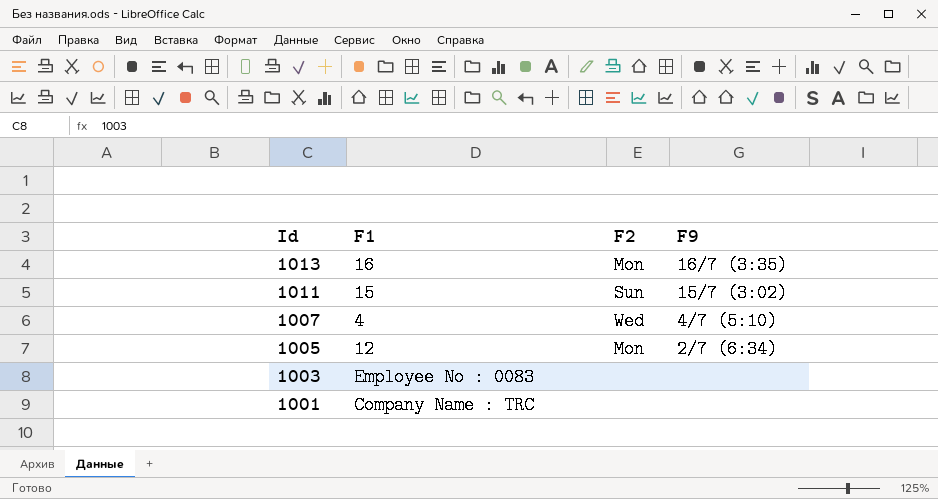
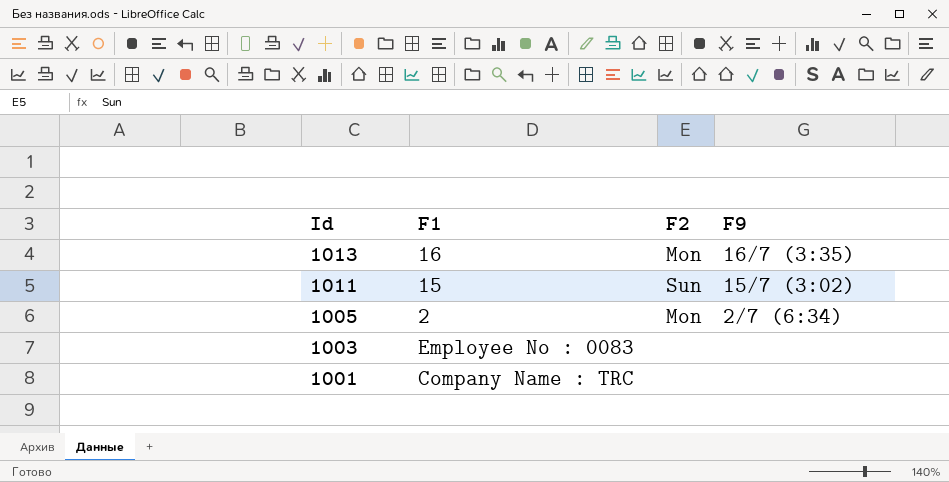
row 1007: 4 | Wed | 4/7 (5:10) -> none
1005 | F1: 12 -> 2

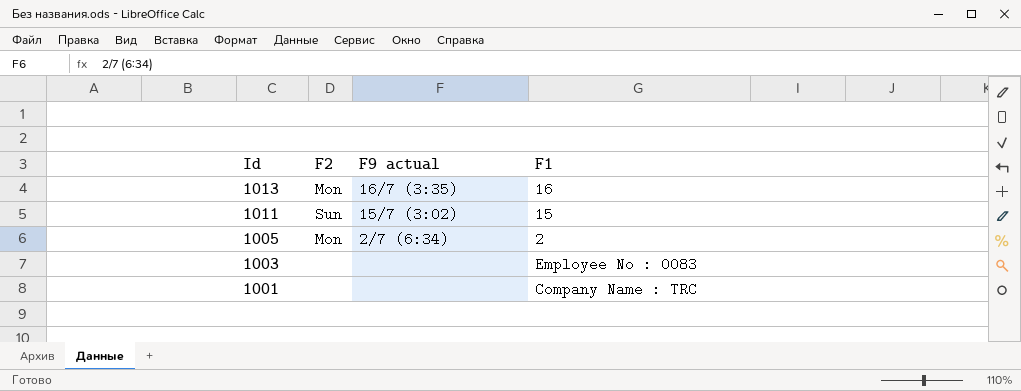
column name: F9 -> F9 actual
column F1 | position: 2 -> 4

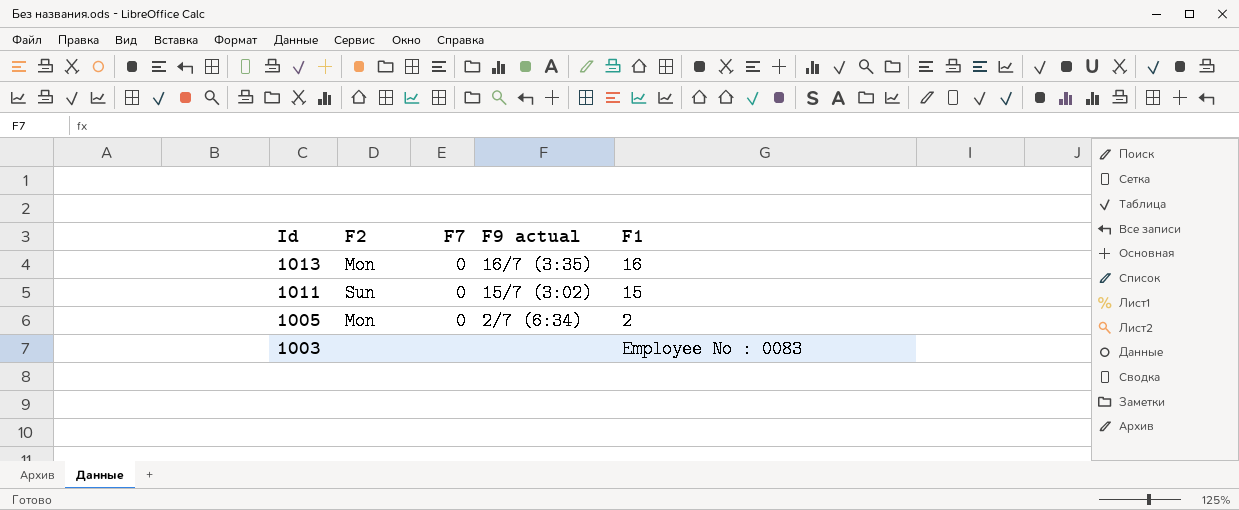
column F7 | position: none -> 3
row 1001: none | none | Company Name : TRC -> none

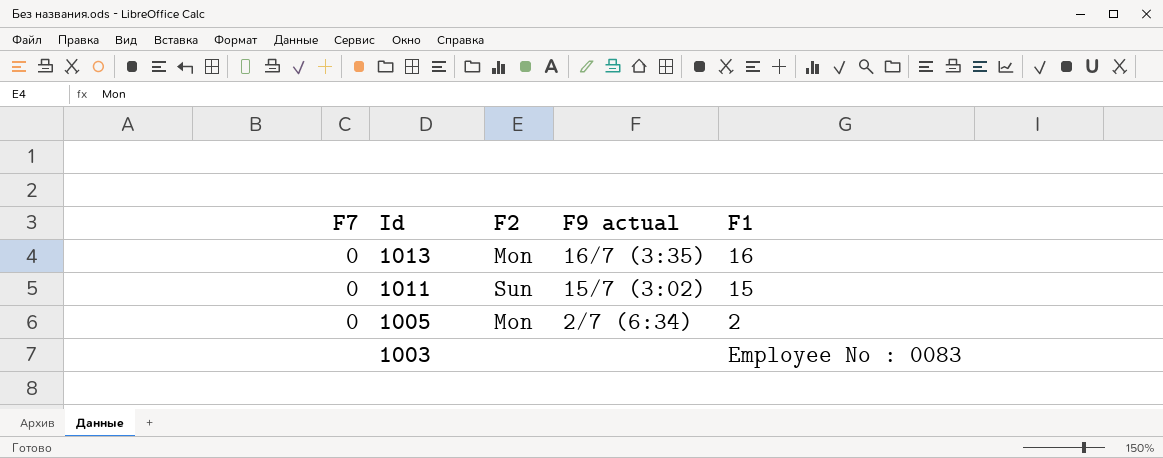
column F7 | position: 3 -> 1

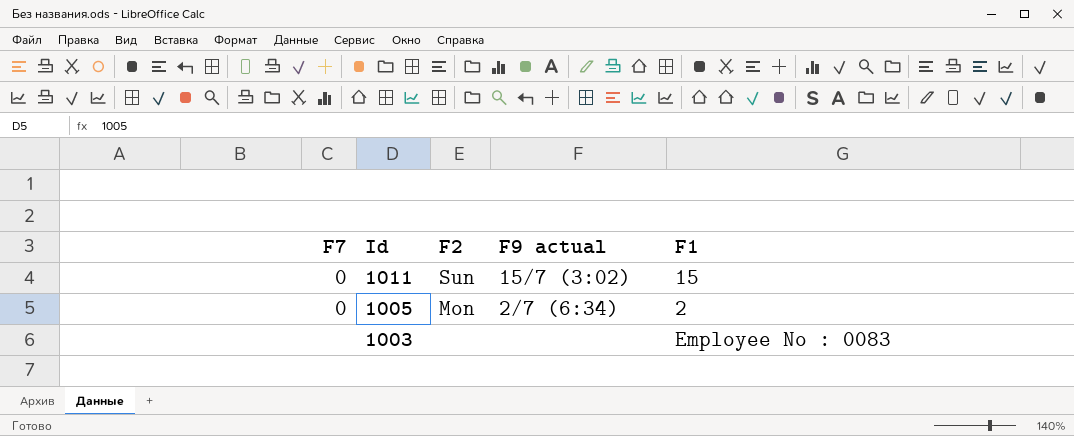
row 1013: 0 | Mon | 16/7 (3:35) | 16 -> none

